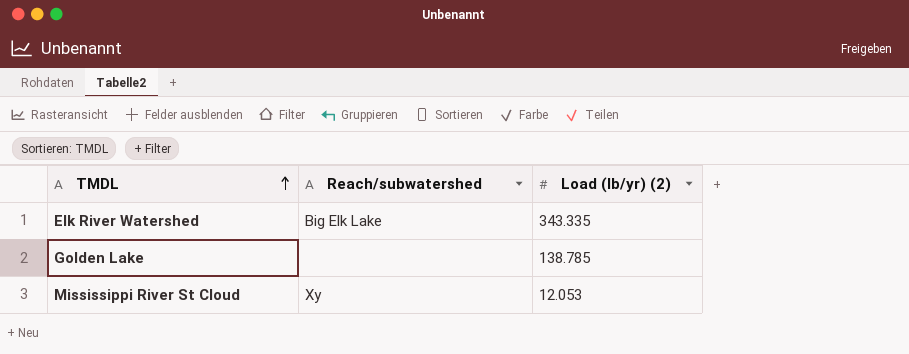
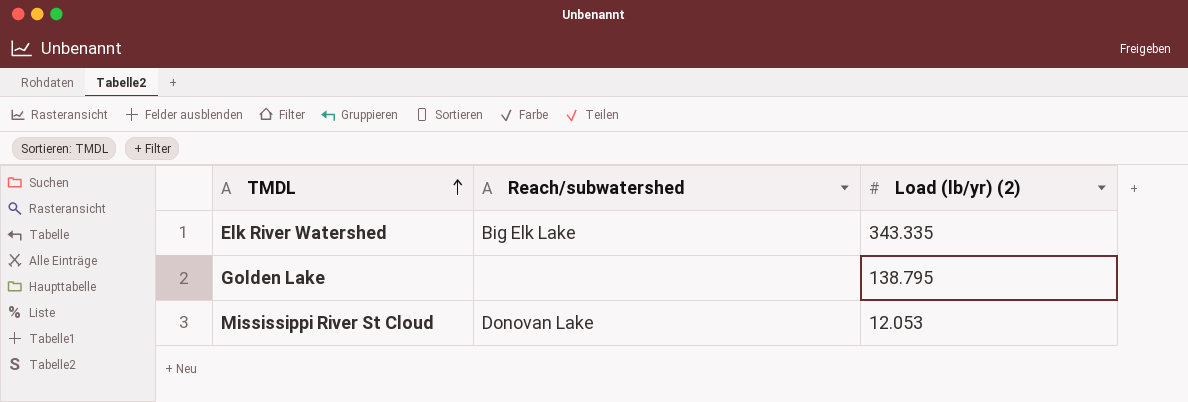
Golden Lake | Load (lb/yr) (2): 138.785 -> 138.795
Mississippi River St Cloud | Reach/subwatershed: Xy -> Donovan Lake

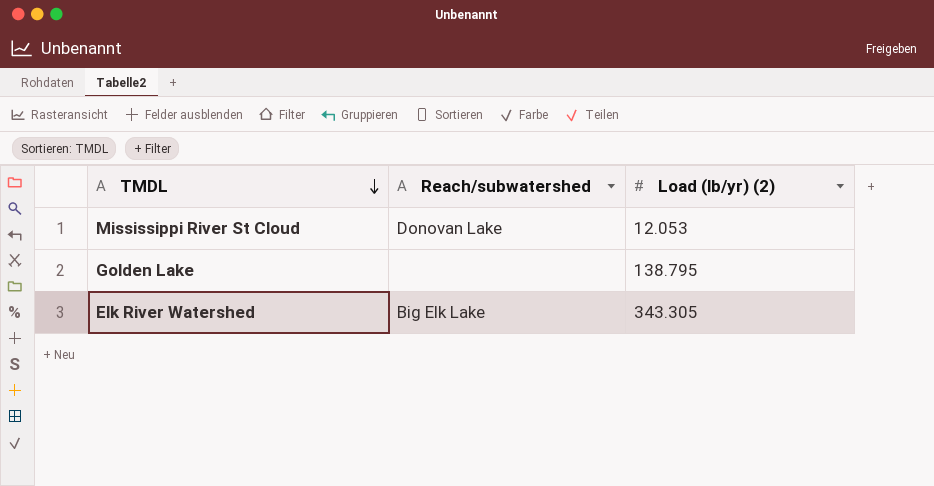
row order: TMDL ascending -> TMDL descending
Elk River Watershed | Load (lb/yr) (2): 343.335 -> 343.305

